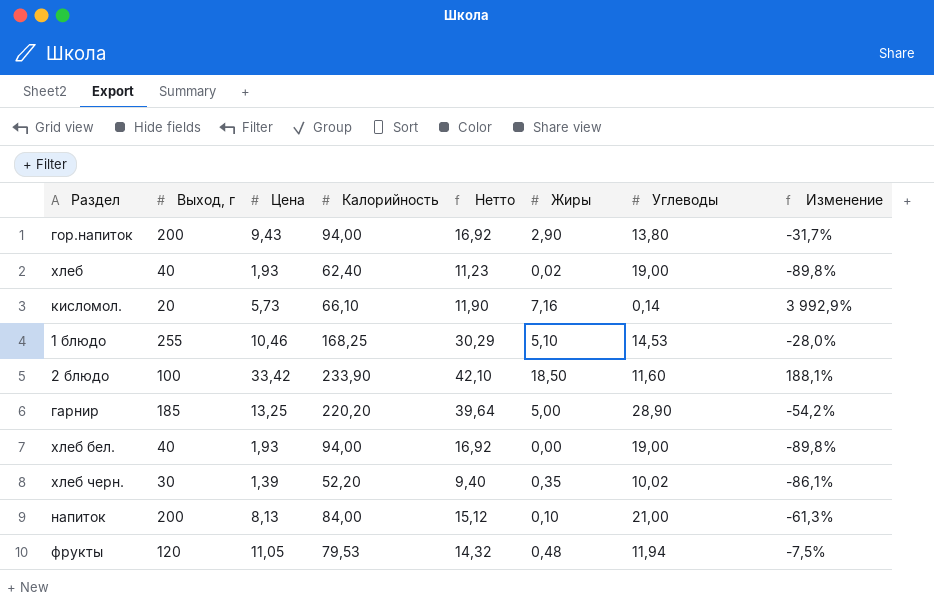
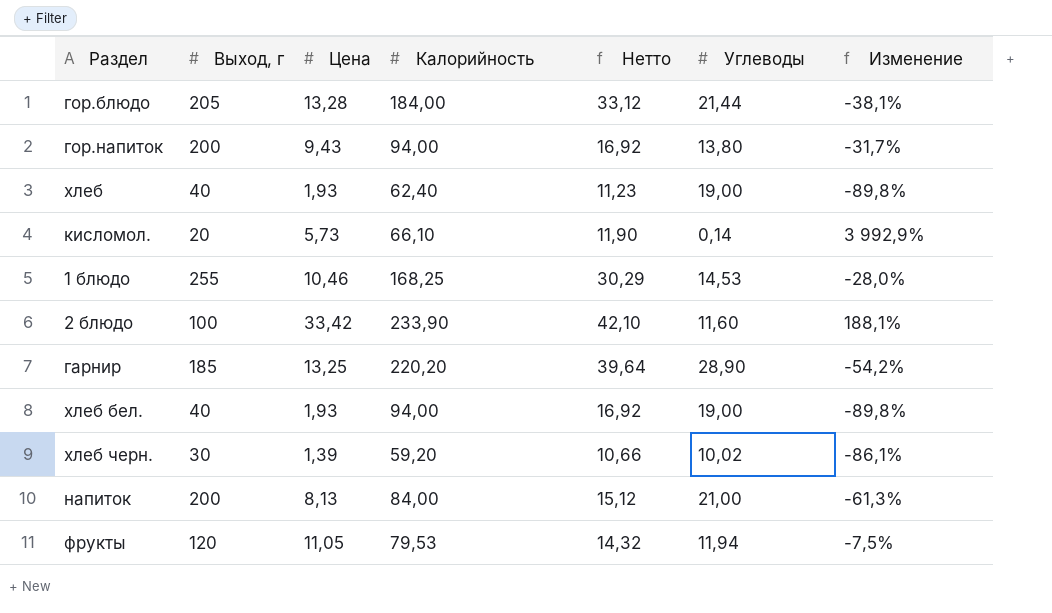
column Жиры | position: 6 -> none
row гор.блюдо: none -> 205 | 13,28 | 184,00 | 33,12 | 21,44 | -38,1%
хлеб черн. | Калорийность: 52,20 -> 59,20
хлеб черн. | Нетто: 9,40 -> 10,66

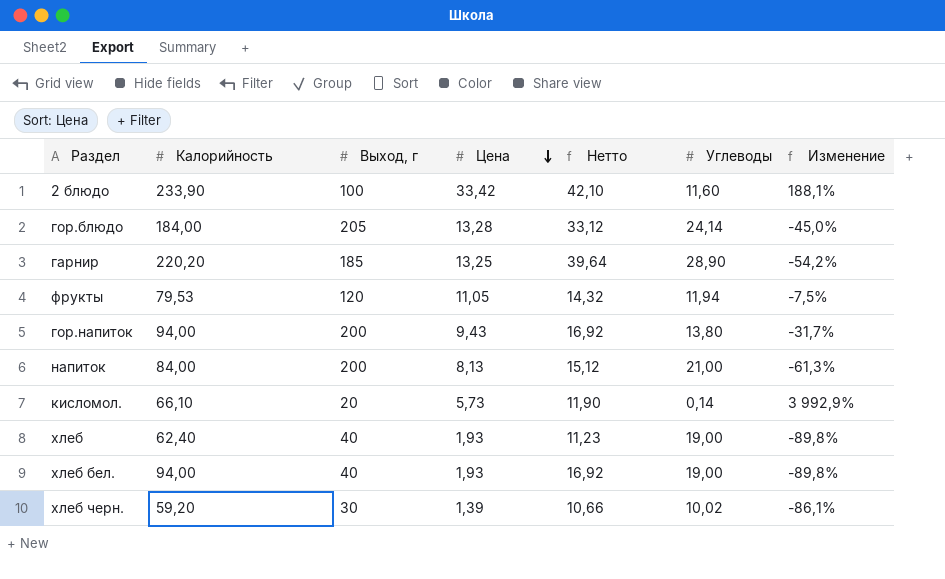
row order: none -> Цена descending
column Калорийность | position: 4 -> 2
row 1 блюдо: 255 | 10,46 | 168,25 | 30,29 | 14,53 | -28,0% -> none
гор.блюдо | Углеводы: 21,44 -> 24,14
гор.блюдо | Изменение: -38,1% -> -45,0%

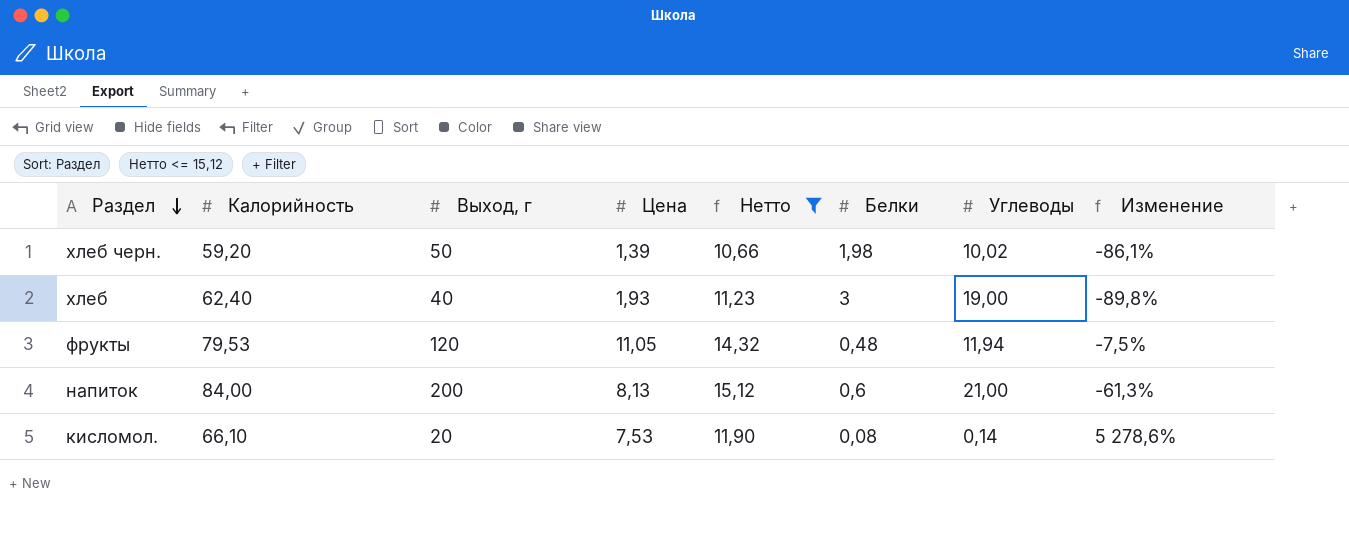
filter: none -> Нетто <= 15,12
row order: Цена descending -> Раздел descending
column Белки | position: none -> 6
хлеб черн. | Выход, г: 30 -> 50
кисломол. | Цена: 5,73 -> 7,53
кисломол. | Изменение: 3 992,9% -> 5 278,6%

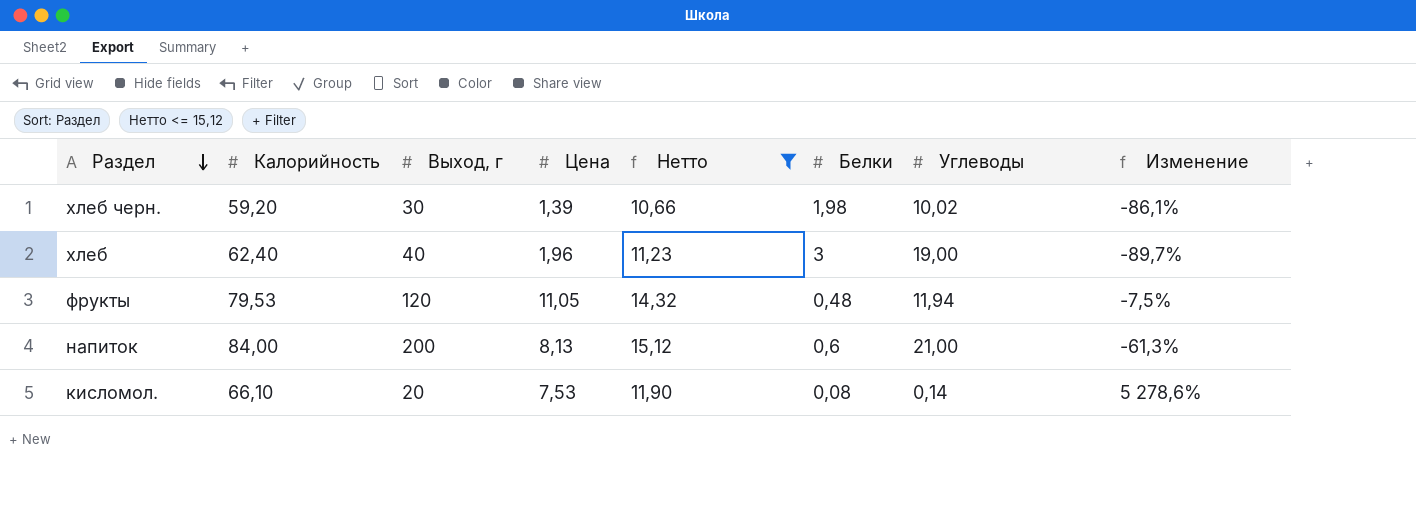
хлеб черн. | Выход, г: 50 -> 30
хлеб | Цена: 1,93 -> 1,96
хлеб | Изменение: -89,8% -> -89,7%

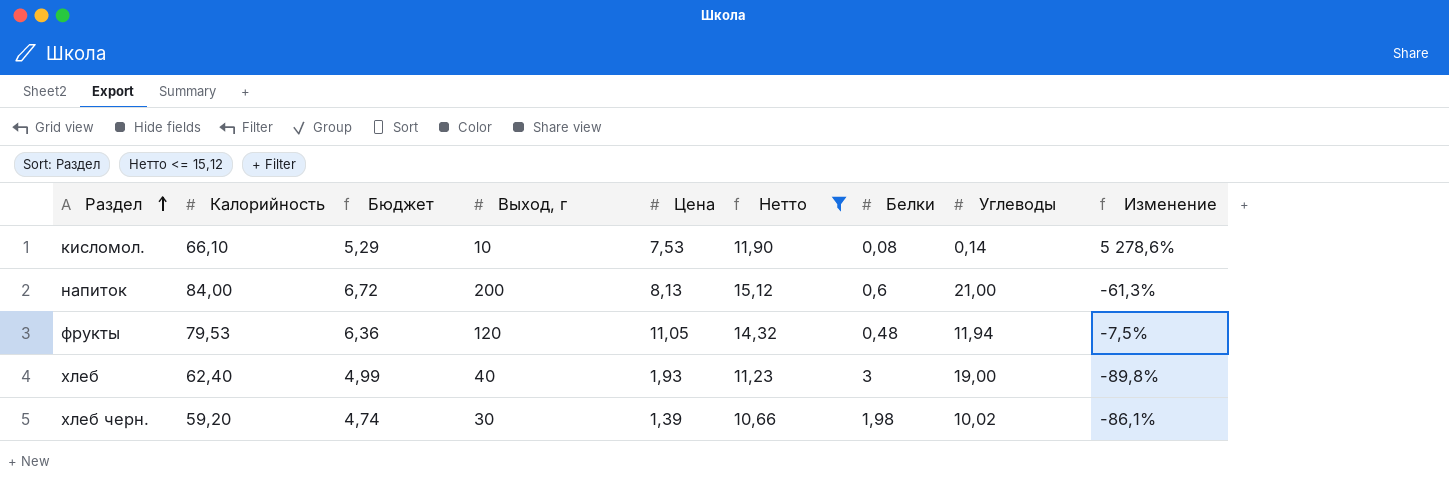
row order: Раздел descending -> Раздел ascending
column Бюджет | formula: none -> [Калорийность] * 0,08
кисломол. | Выход, г: 20 -> 10
хлеб | Цена: 1,96 -> 1,93
хлеб | Изменение: -89,7% -> -89,8%

